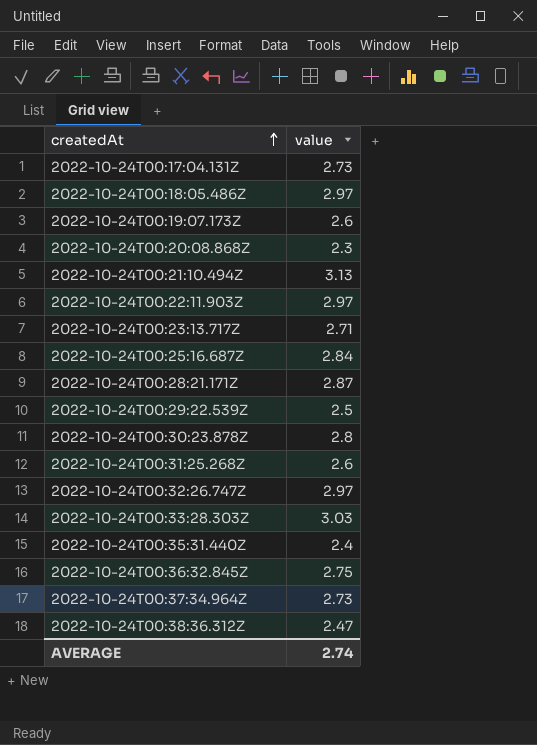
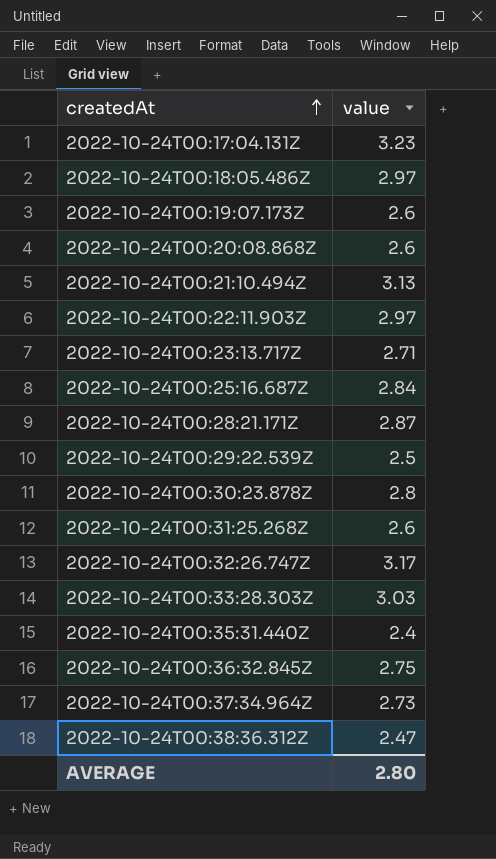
2022-10-24T00:17:04.131Z | value: 2.73 -> 3.23
2022-10-24T00:20:08.868Z | value: 2.3 -> 2.6
2022-10-24T00:32:26.747Z | value: 2.97 -> 3.17
AVERAGE | value: 2.74 -> 2.80

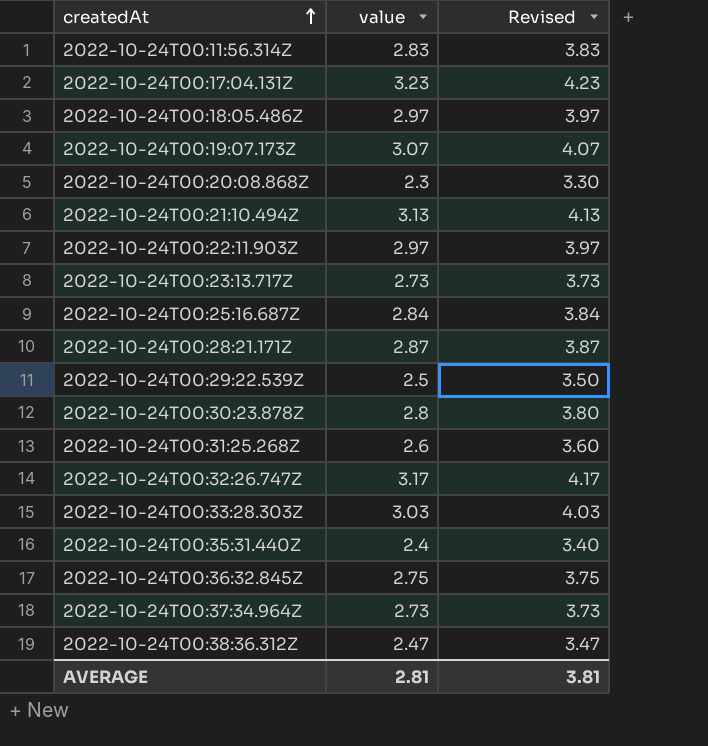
column Revised | formula: none -> [value] + 1
row 2022-10-24T00:11:56.314Z: none -> 2.83 | 3.83
2022-10-24T00:19:07.173Z | value: 2.6 -> 3.07
2022-10-24T00:20:08.868Z | value: 2.6 -> 2.3
2022-10-24T00:23:13.717Z | value: 2.71 -> 2.73
AVERAGE | value: 2.80 -> 2.81

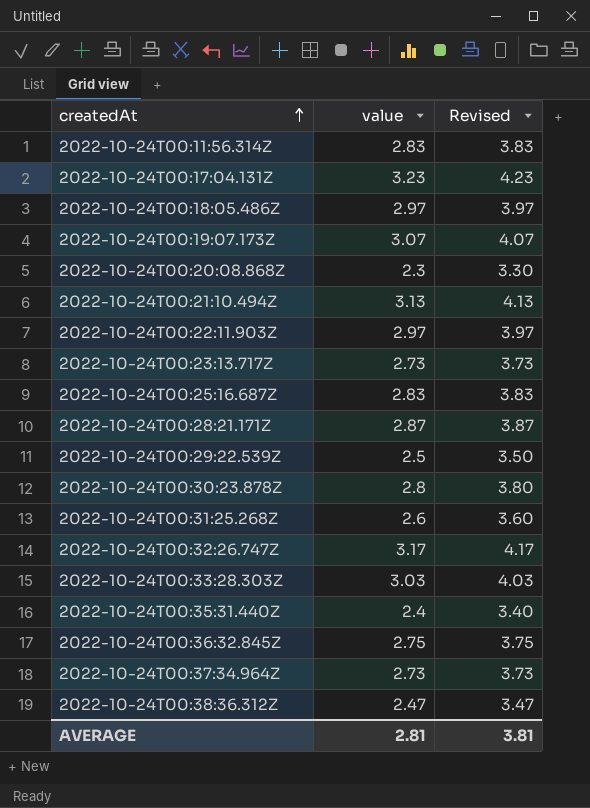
2022-10-24T00:25:16.687Z | value: 2.84 -> 2.83
2022-10-24T00:25:16.687Z | Revised: 3.84 -> 3.83

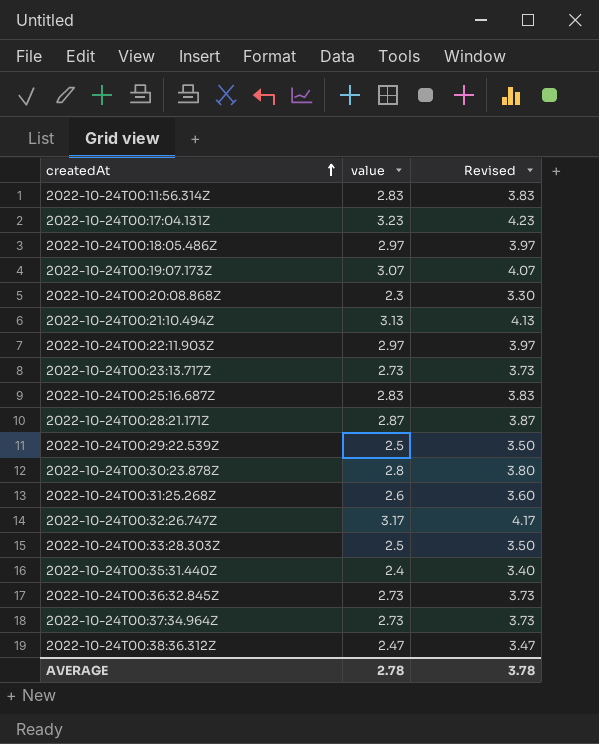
2022-10-24T00:33:28.303Z | value: 3.03 -> 2.5
2022-10-24T00:33:28.303Z | Revised: 4.03 -> 3.50
2022-10-24T00:36:32.845Z | value: 2.75 -> 2.73
2022-10-24T00:36:32.845Z | Revised: 3.75 -> 3.73
AVERAGE | value: 2.81 -> 2.78
AVERAGE | Revised: 3.81 -> 3.78

